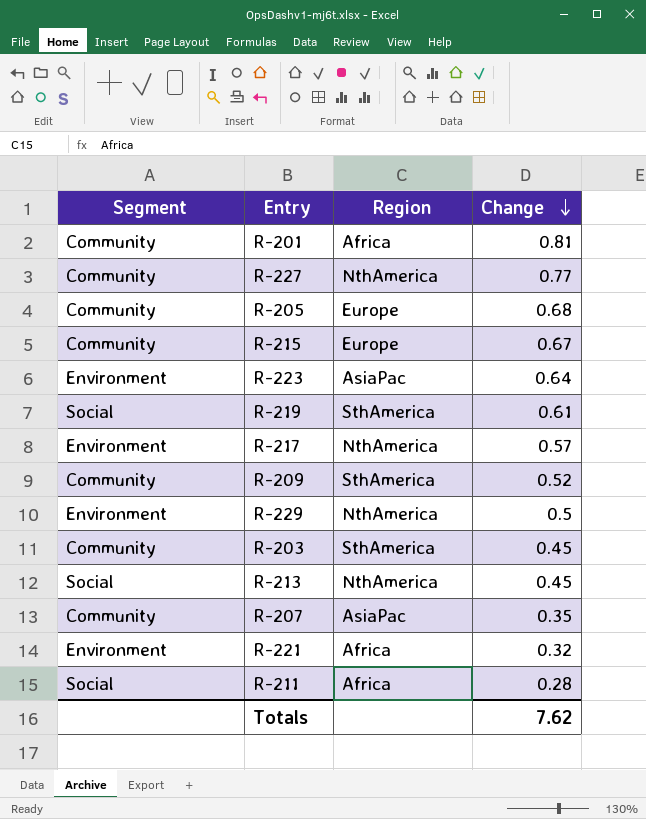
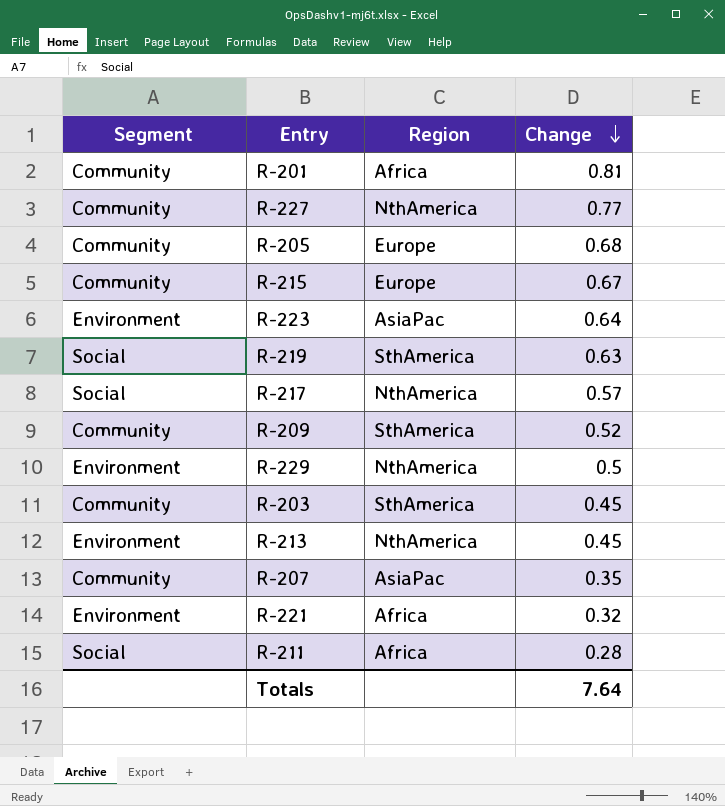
R-219 | Change: 0.61 -> 0.63
R-217 | Segment: Environment -> Social
R-213 | Segment: Social -> Environment
Totals | Change: 7.62 -> 7.64

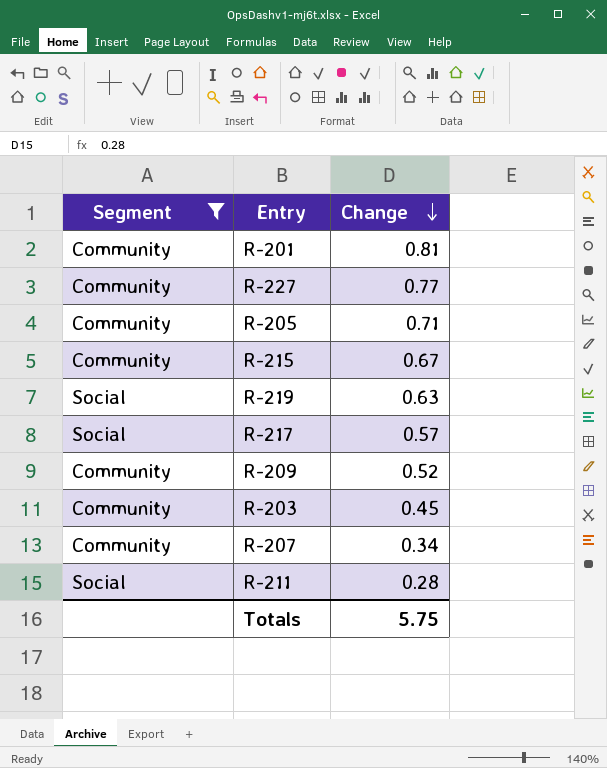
filter: none -> Segment != Environment
column Region | position: 3 -> none
R-205 | Change: 0.68 -> 0.71
R-207 | Change: 0.35 -> 0.34
Totals | Change: 7.64 -> 5.75

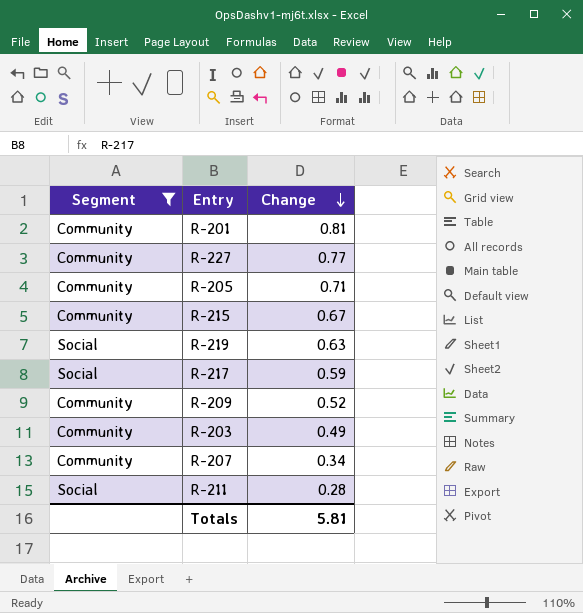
R-217 | Change: 0.57 -> 0.59
R-203 | Change: 0.45 -> 0.49
Totals | Change: 5.75 -> 5.81

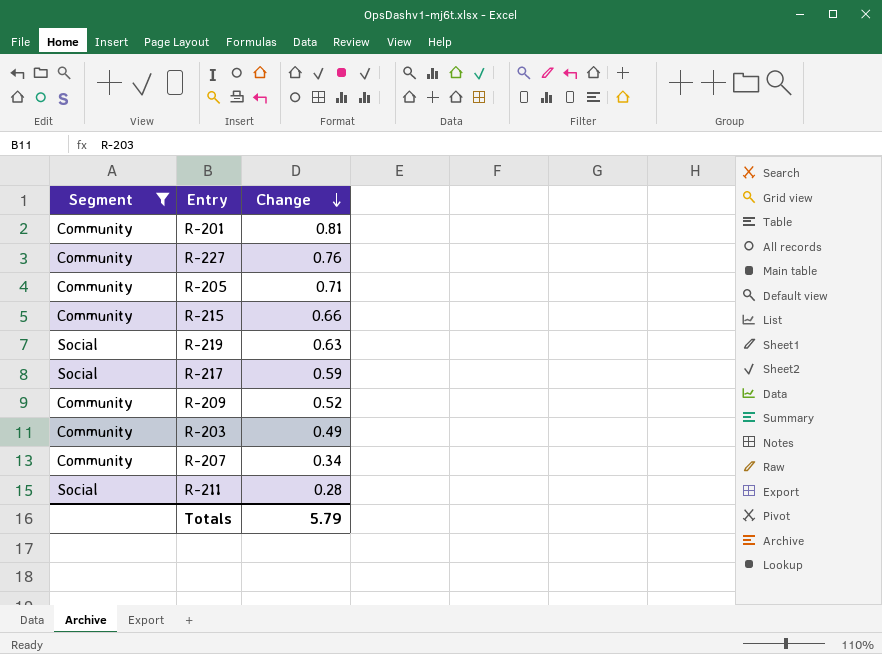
R-227 | Change: 0.77 -> 0.76
R-215 | Change: 0.67 -> 0.66
Totals | Change: 5.81 -> 5.79

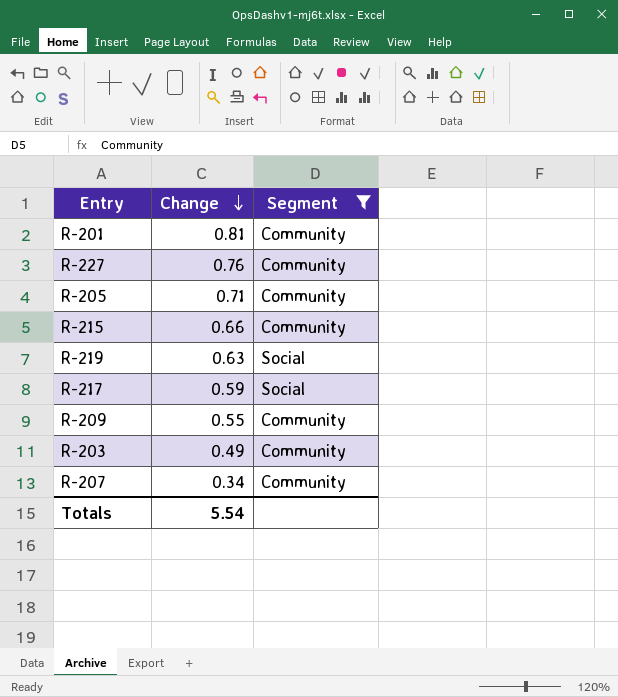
column Segment | position: 1 -> 3
row R-211: Social | 0.28 -> none
R-209 | Change: 0.52 -> 0.55
Totals | Change: 5.79 -> 5.54

